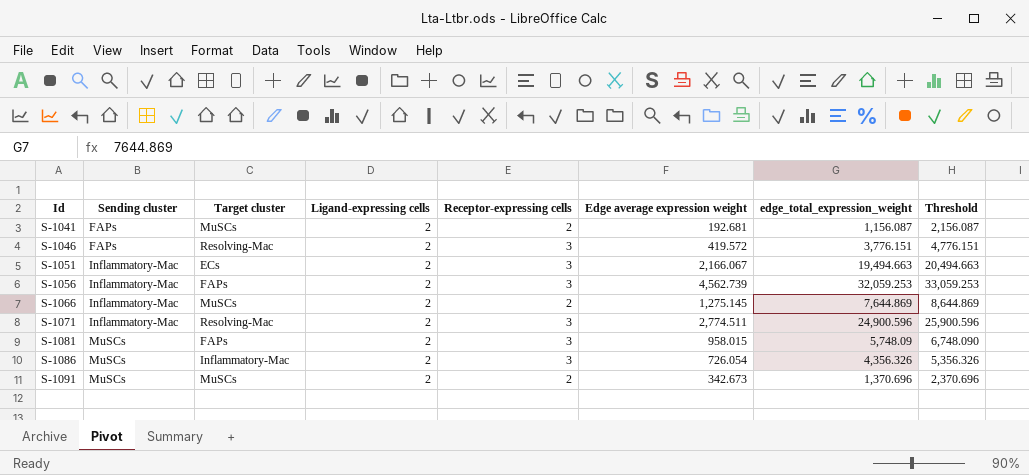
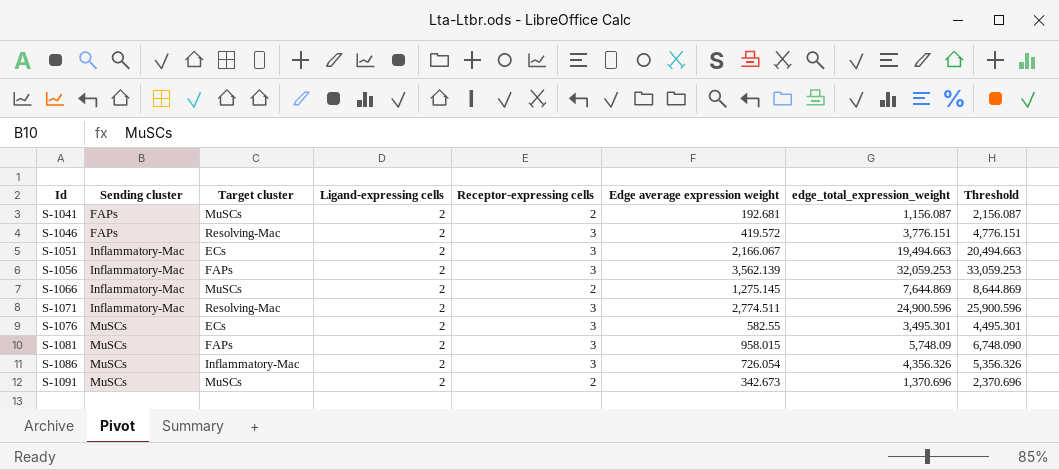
S-1056 | Edge average expression weight: 4,562.739 -> 3,562.139
row S-1076: none -> MuSCs | ECs | 2 | 3 | 582.55 | 3,495.301 | 4,495.301

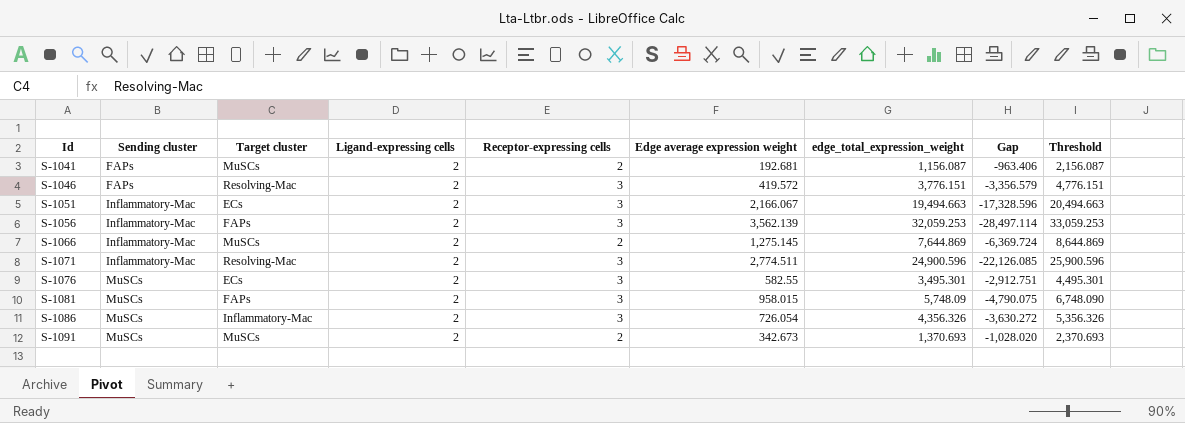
column Gap | formula: none -> [Edge average expression weight] - [edge_total_expression_weight]
S-1091 | edge_total_expression_weight: 1,370.696 -> 1,370.693
S-1091 | Threshold: 2,370.696 -> 2,370.693

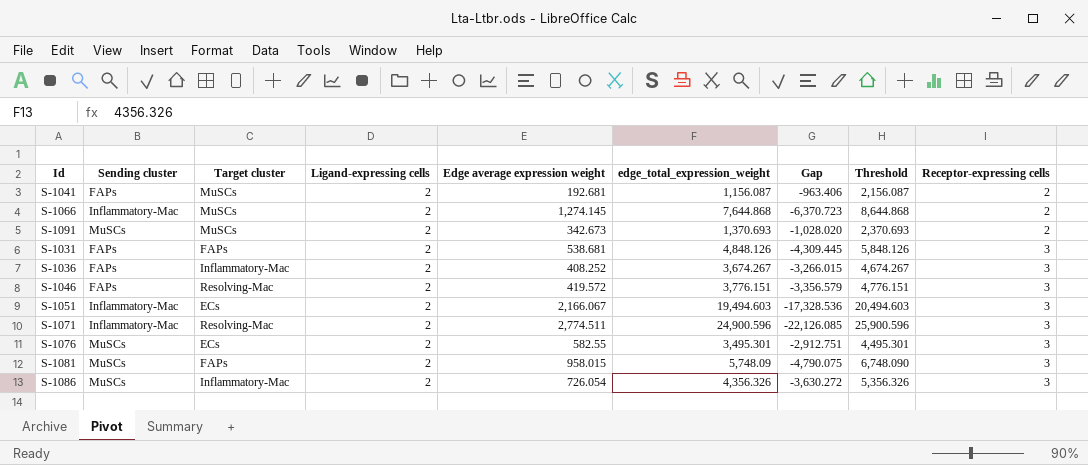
row order: Id ascending -> Receptor-expressing cells ascending
column Receptor-expressing cells | position: 5 -> 9
row S-1056: Inflammatory-Mac | FAPs | 2 | 3 | 3,562.139 | 32,059.253 | -28,497.114 | 33,059.253 -> none
S-1066 | Edge average expression weight: 1,275.145 -> 1,274.145
S-1066 | edge_total_expression_weight: 7,644.869 -> 7,644.868
S-1066 | Gap: -6,369.724 -> -6,370.723
S-1066 | Threshold: 8,644.869 -> 8,644.868
row S-1031: none -> FAPs | FAPs | 2 | 538.681 | 4,848.126 | -4,309.445 | 5,848.126 | 3
row S-1036: none -> FAPs | Inflammatory-Mac | 2 | 408.252 | 3,674.267 | -3,266.015 | 4,674.267 | 3
S-1051 | edge_total_expression_weight: 19,494.663 -> 19,494.603
S-1051 | Gap: -17,328.596 -> -17,328.536
S-1051 | Threshold: 20,494.663 -> 20,494.603

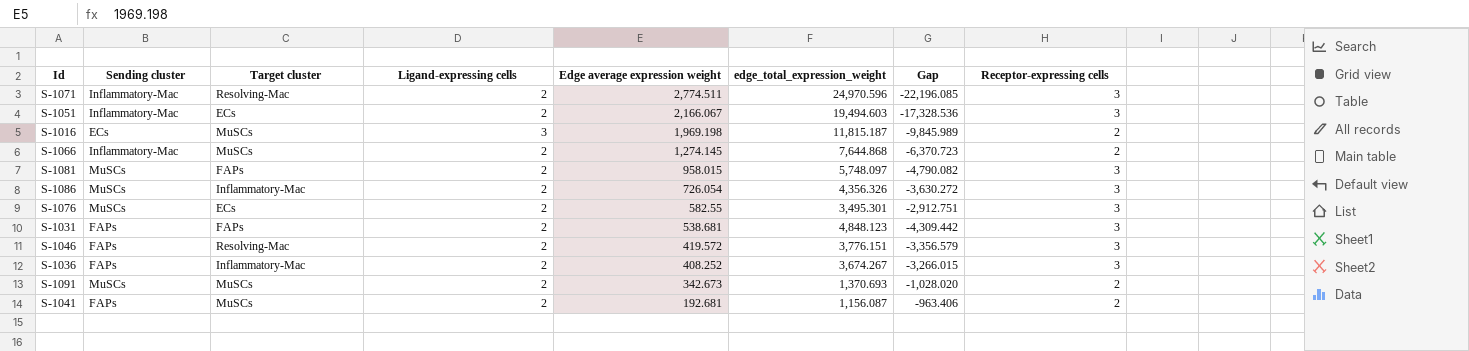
row order: Receptor-expressing cells ascending -> Edge average expression weight descending
column Threshold | formula: [edge_total_expression_weight] + 1000 -> none
S-1071 | edge_total_expression_weight: 24,900.596 -> 24,970.596
S-1071 | Gap: -22,126.085 -> -22,196.085
row S-1016: none -> ECs | MuSCs | 3 | 1,969.198 | 11,815.187 | -9,845.989 | 2
S-1081 | edge_total_expression_weight: 5,748.09 -> 5,748.097
S-1081 | Gap: -4,790.075 -> -4,790.082
S-1031 | edge_total_expression_weight: 4,848.126 -> 4,848.123
S-1031 | Gap: -4,309.445 -> -4,309.442

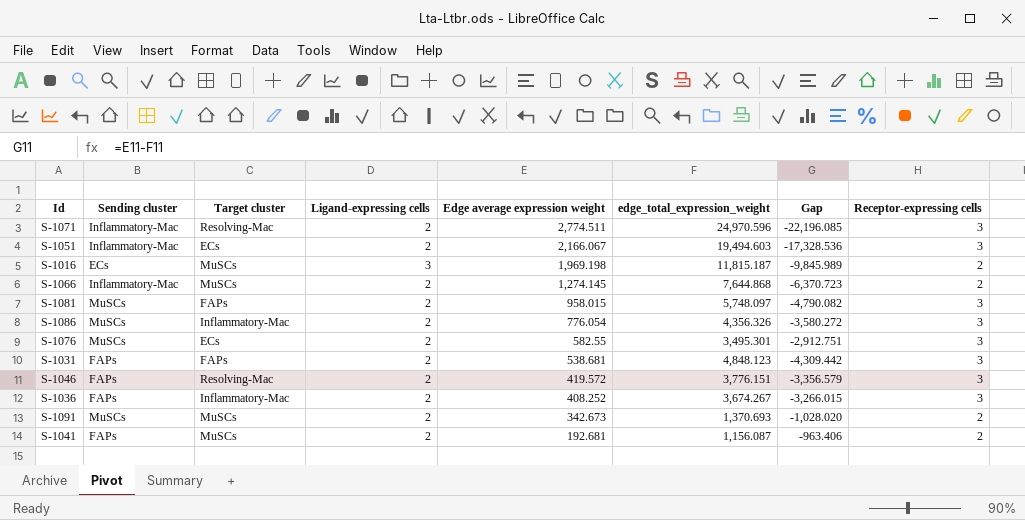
S-1086 | Edge average expression weight: 726.054 -> 776.054
S-1086 | Gap: -3,630.272 -> -3,580.272

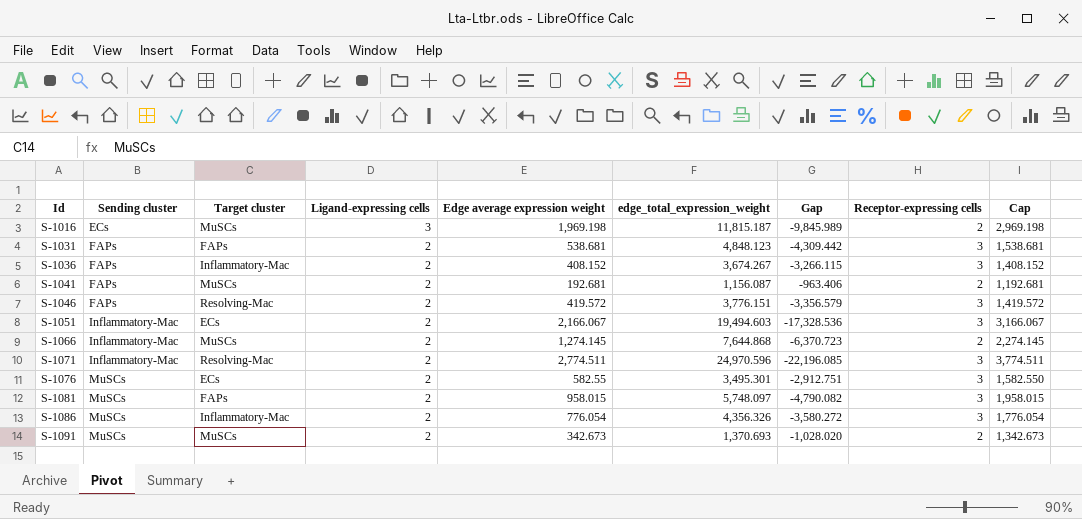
row order: Edge average expression weight descending -> Id ascending
column Cap | formula: none -> [Edge average expression weight] + 1000
S-1036 | Edge average expression weight: 408.252 -> 408.152
S-1036 | Gap: -3,266.015 -> -3,266.115

